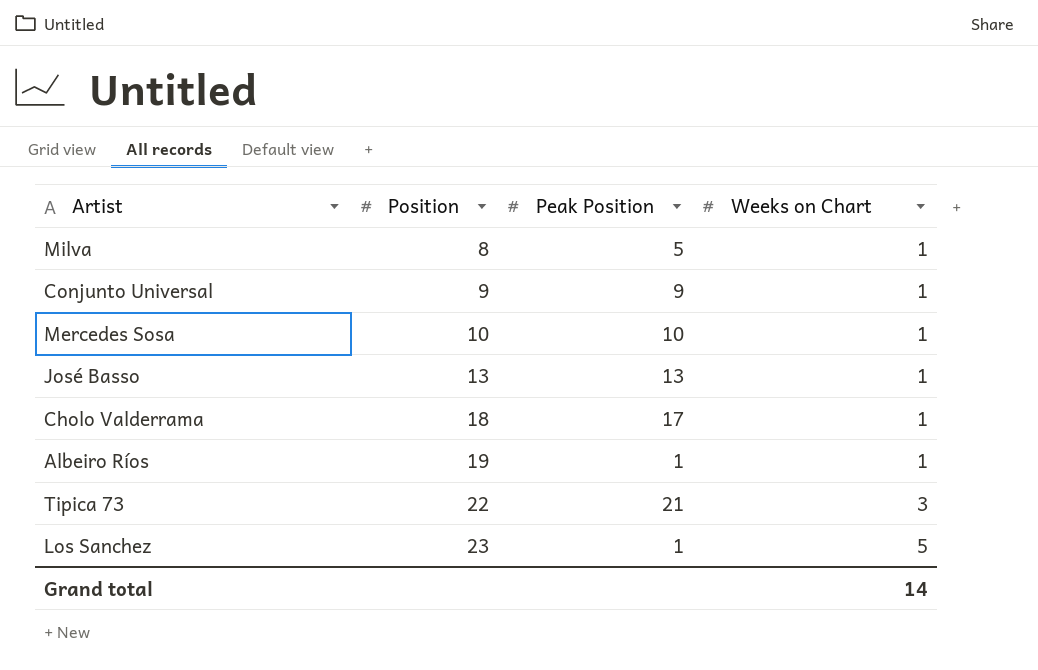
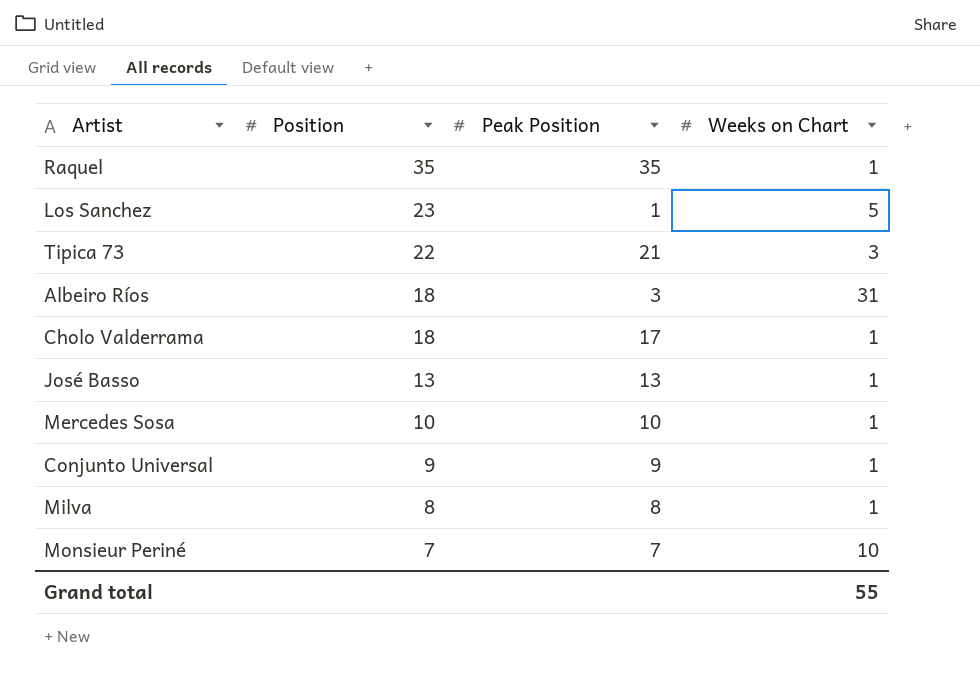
row order: Position ascending -> Position descending
row Raquel: none -> 35 | 35 | 1
Albeiro Ríos | Position: 19 -> 18
Albeiro Ríos | Peak Position: 1 -> 3
Albeiro Ríos | Weeks on Chart: 1 -> 31
Milva | Peak Position: 5 -> 8
row Monsieur Periné: none -> 7 | 7 | 10
Grand total | Weeks on Chart: 14 -> 55

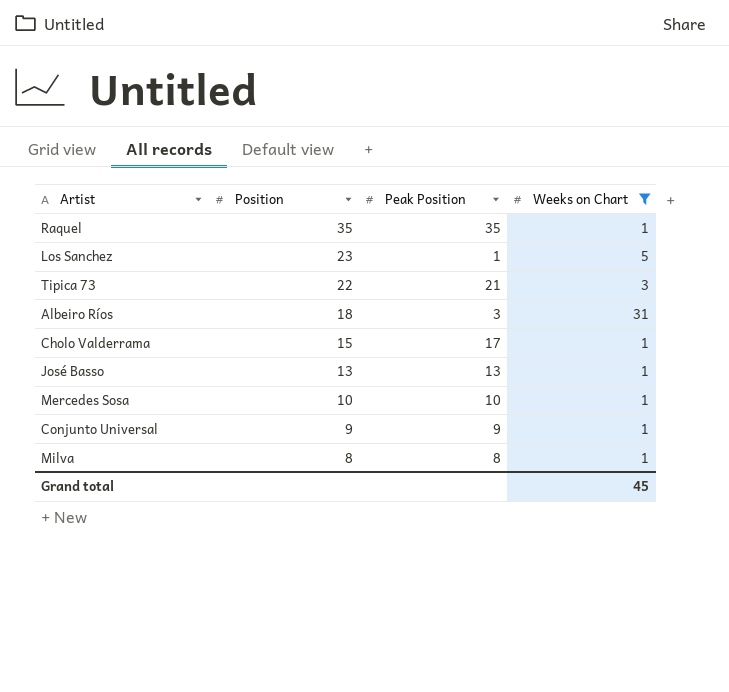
filter: none -> Weeks on Chart != 10
Cholo Valderrama | Position: 18 -> 15
Grand total | Weeks on Chart: 55 -> 45

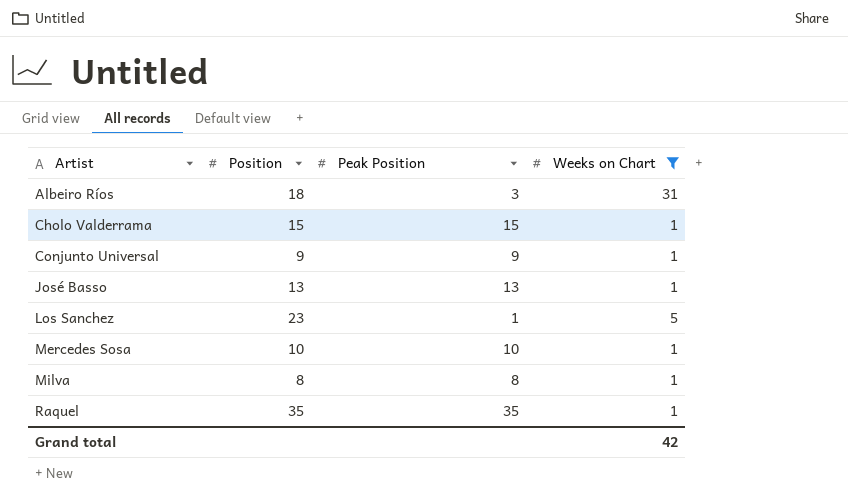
row order: Position descending -> Artist ascending
row Tipica 73: 22 | 21 | 3 -> none
Cholo Valderrama | Peak Position: 17 -> 15
Grand total | Weeks on Chart: 45 -> 42

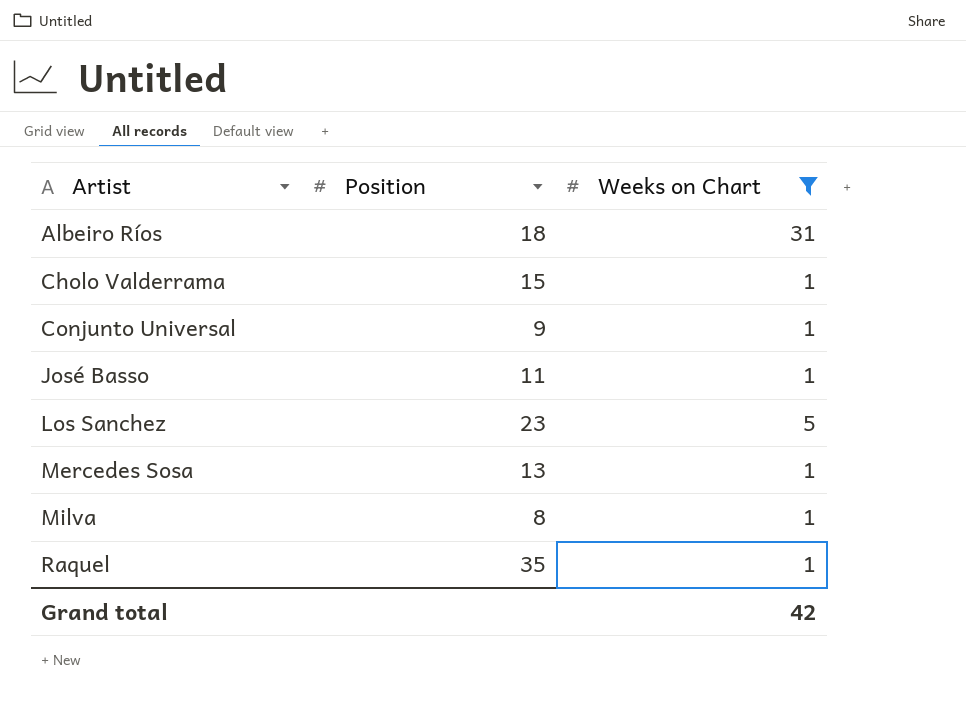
column Peak Position | position: 3 -> none
José Basso | Position: 13 -> 11
Mercedes Sosa | Position: 10 -> 13

